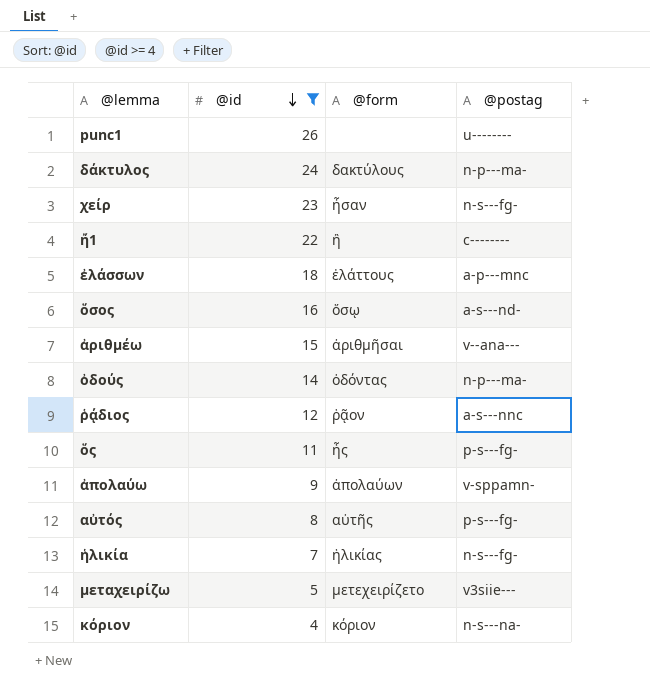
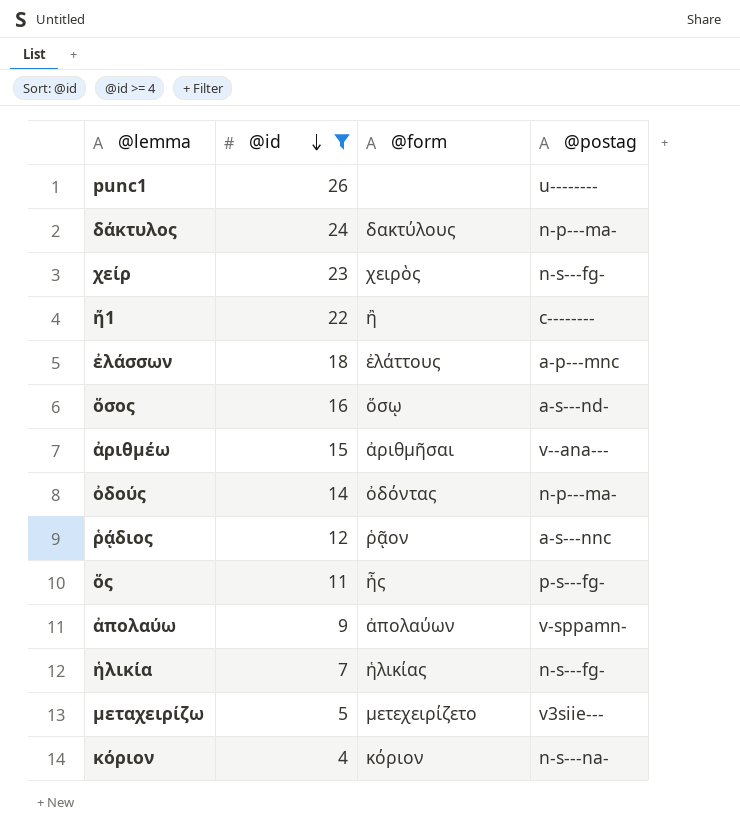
row αὐτός: 8 | αὐτῆς | p-s---fg- -> none
χείρ | @form: ἦσαν -> χειρὸς

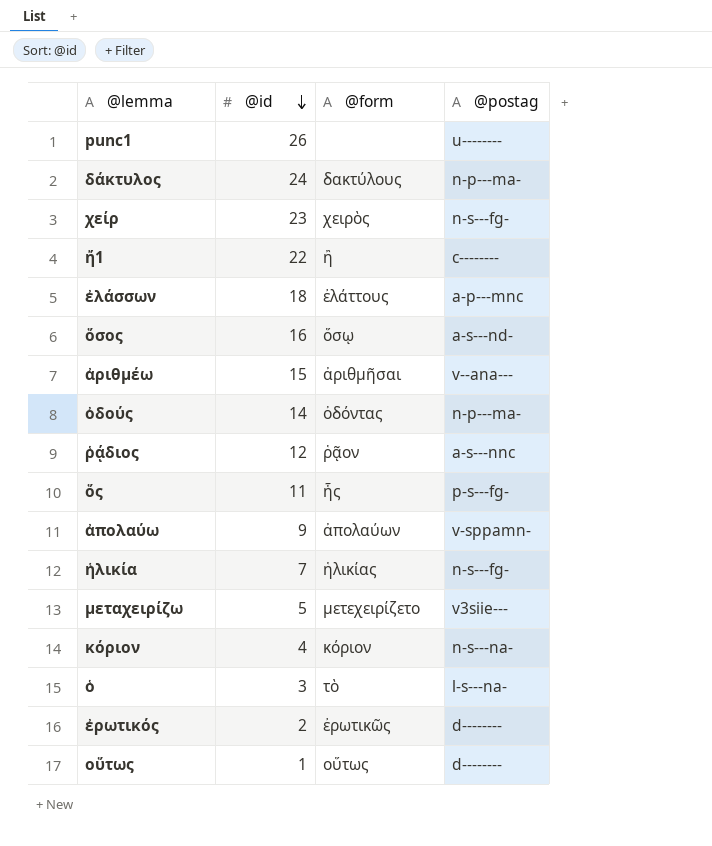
filter: @id >= 4 -> none

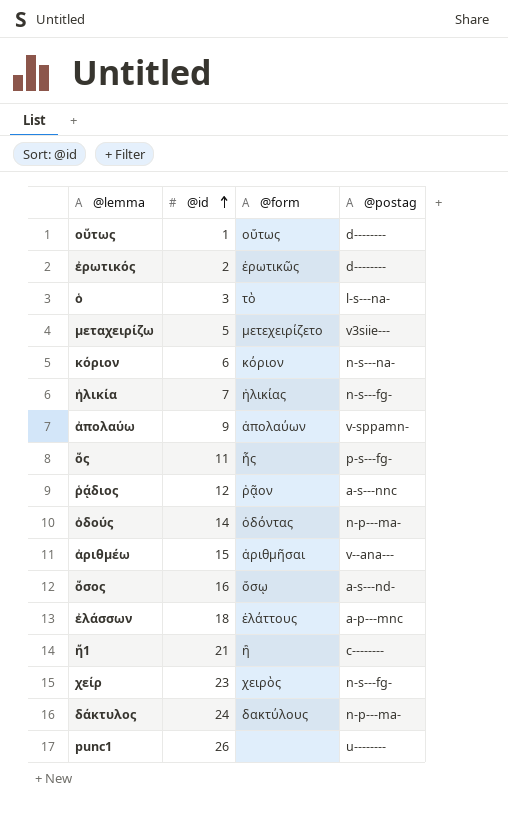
row order: @id descending -> @id ascending
κόριον | @id: 4 -> 6
ἤ1 | @id: 22 -> 21

